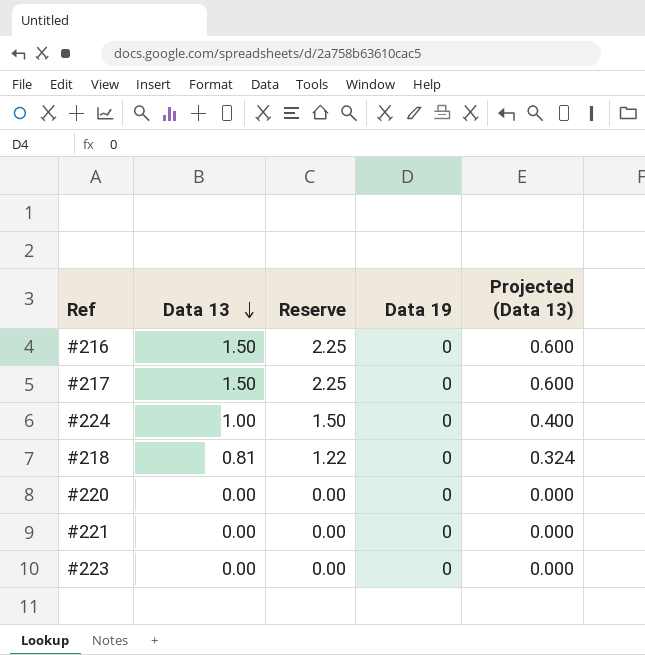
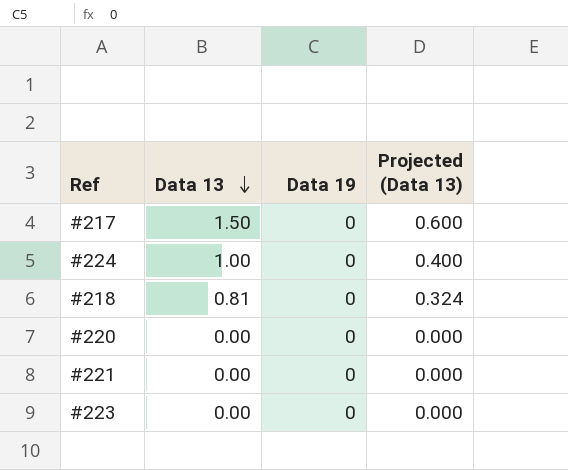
column Reserve | formula: [Data 13] * 1.5 -> none
row #216: 1.50 | 2.25 | 0 | 0.600 -> none

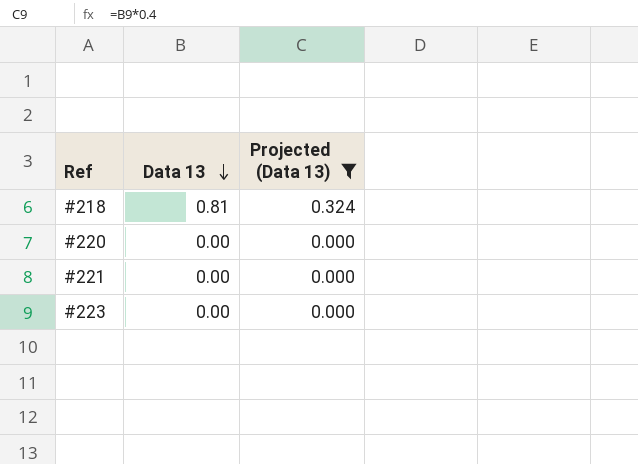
filter: none -> Projected (Data 13) <= 0.324
column Data 19 | position: 3 -> none

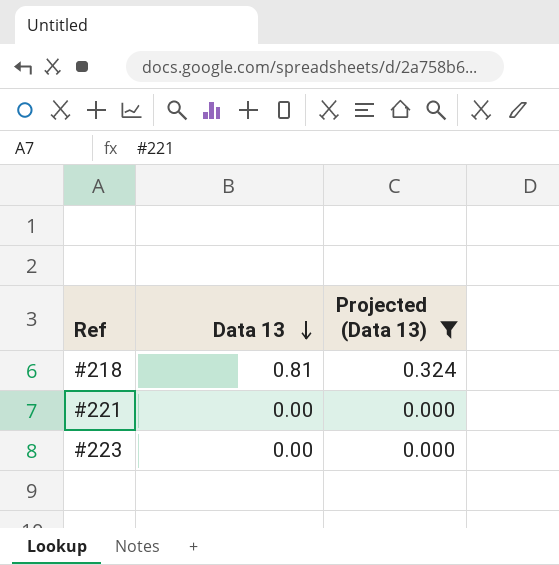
row #220: 0.00 | 0.000 -> none

